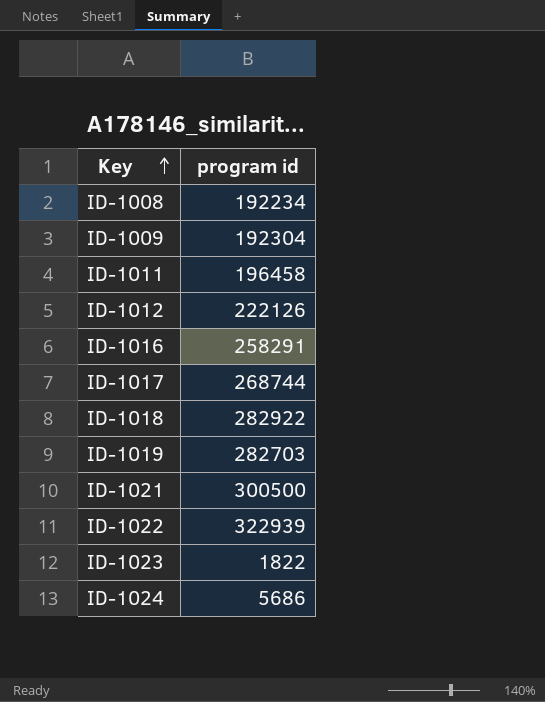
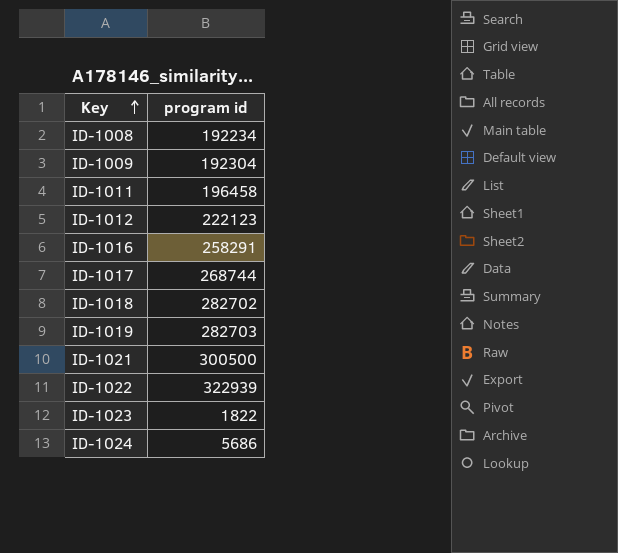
ID-1012 | program id: 222126 -> 222123
ID-1018 | program id: 282922 -> 282702

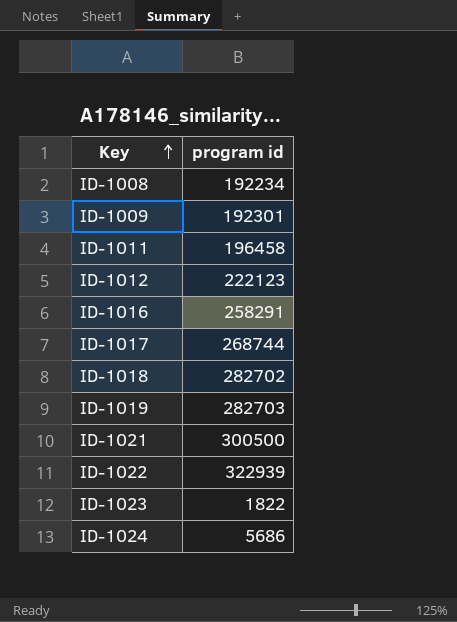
ID-1009 | program id: 192304 -> 192301

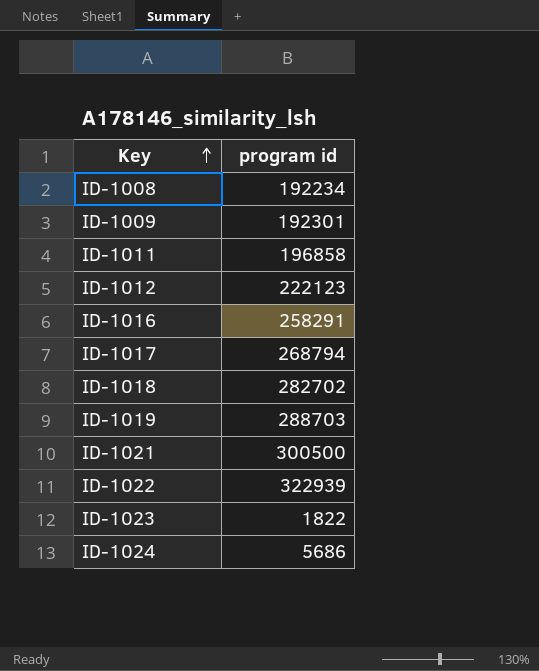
ID-1011 | program id: 196458 -> 196858
ID-1017 | program id: 268744 -> 268794
ID-1019 | program id: 282703 -> 288703

